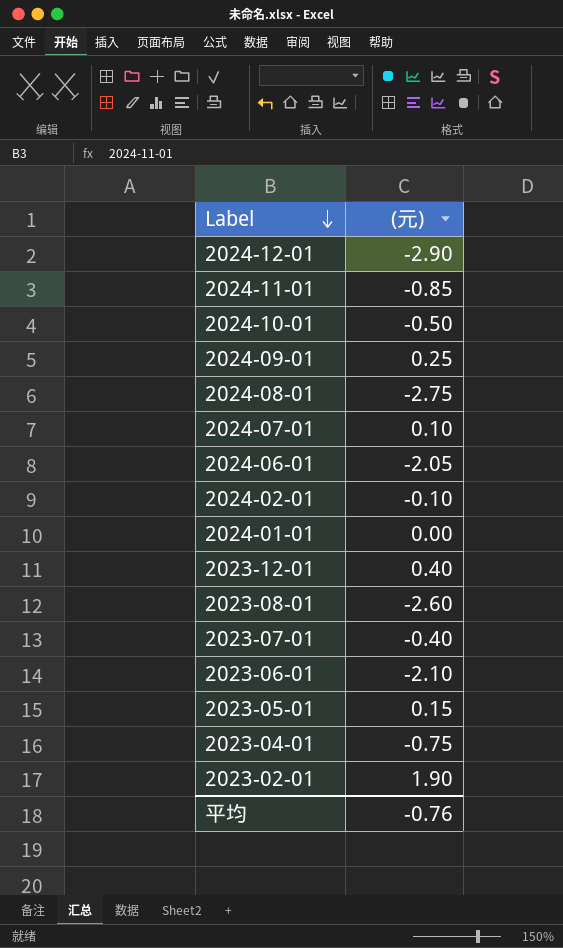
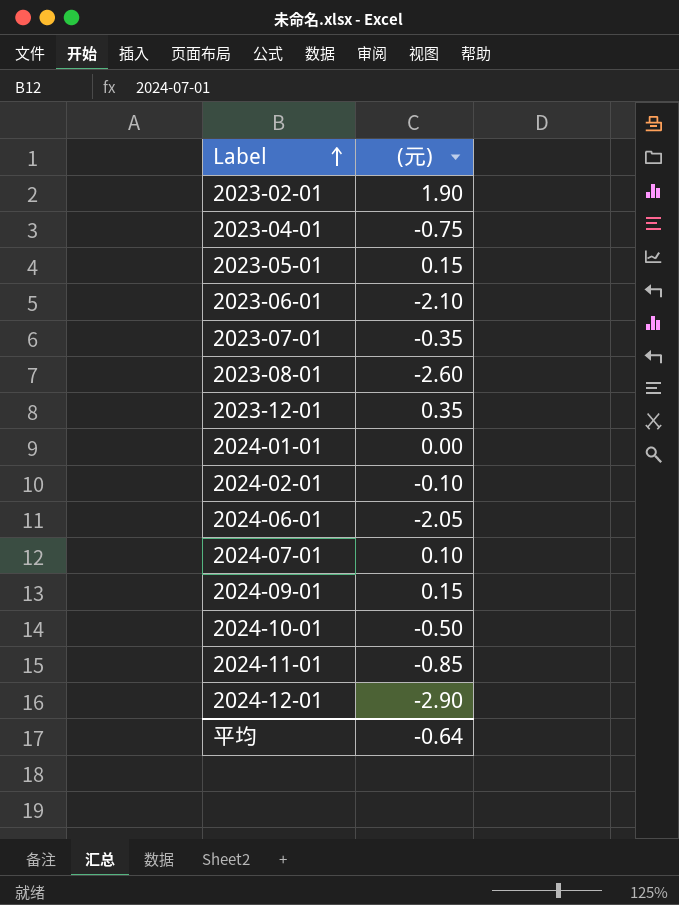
row order: Label descending -> Label ascending
row 2024-08-01: -2.75 -> none
2023-07-01 | (元): -0.40 -> -0.35
2023-12-01 | (元): 0.40 -> 0.35
2024-09-01 | (元): 0.25 -> 0.15
平均 | (元): -0.76 -> -0.64

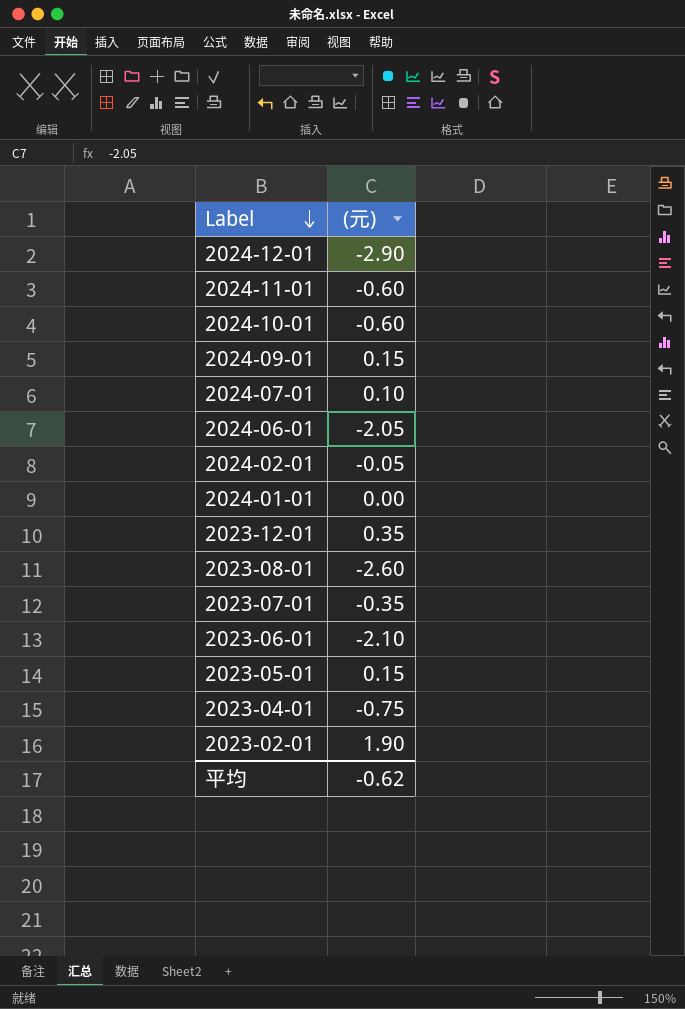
row order: Label ascending -> Label descending
2024-11-01 | (元): -0.85 -> -0.60
2024-10-01 | (元): -0.50 -> -0.60
2024-02-01 | (元): -0.10 -> -0.05
平均 | (元): -0.64 -> -0.62

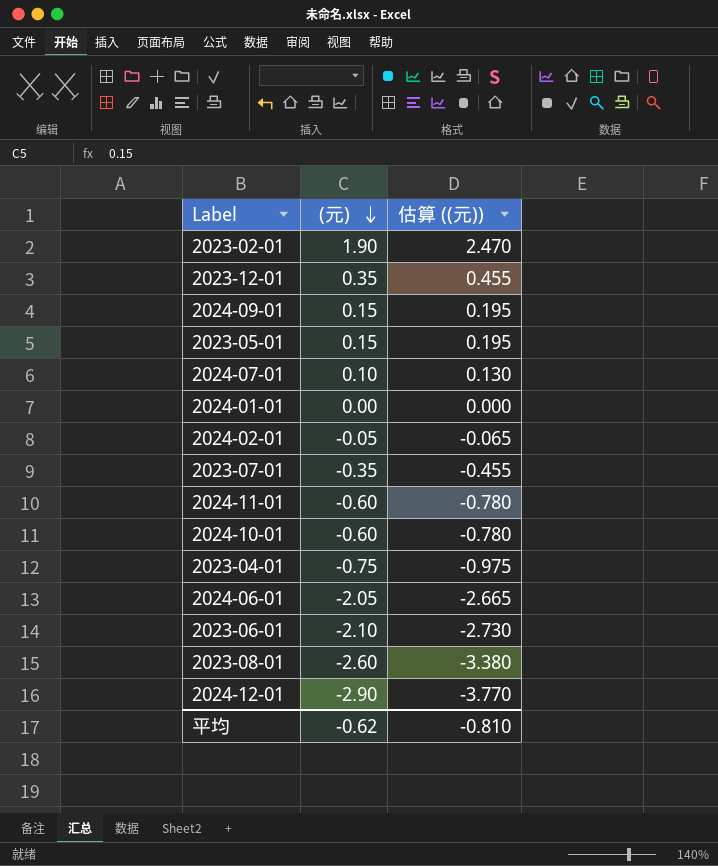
row order: Label descending -> (元) descending
column 估算 ((元)) | formula: none -> [(元)] * 1.3

